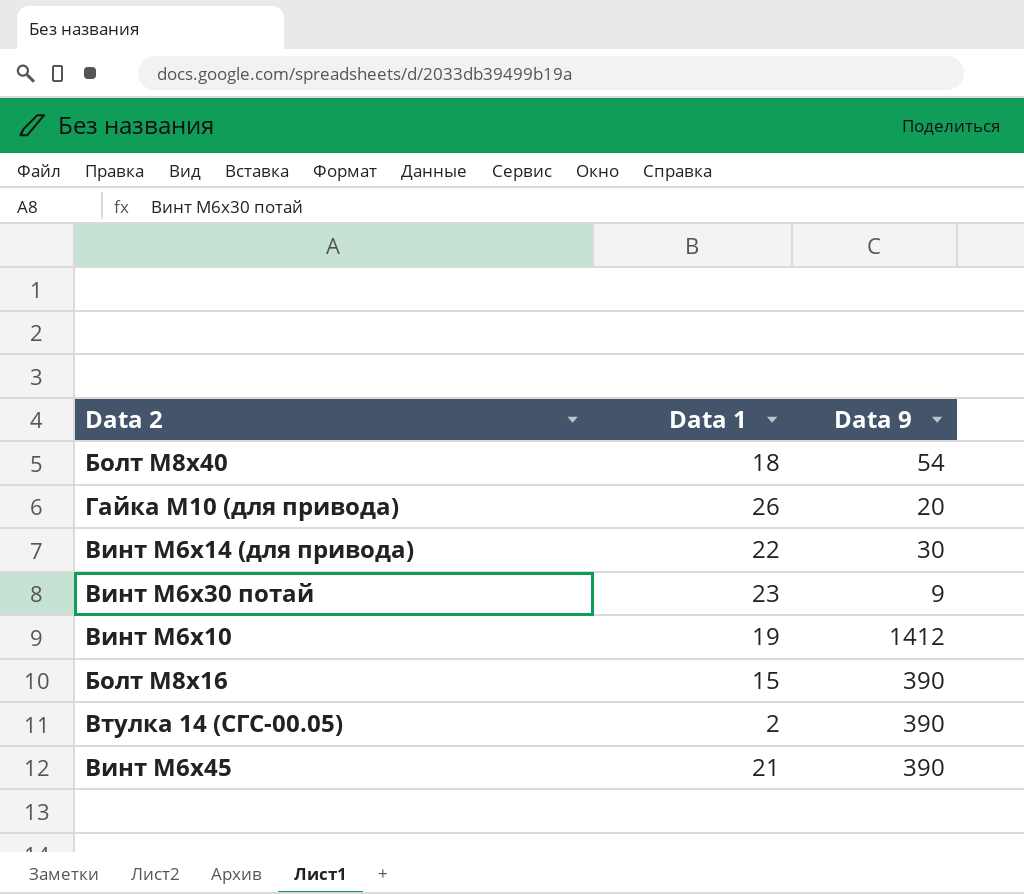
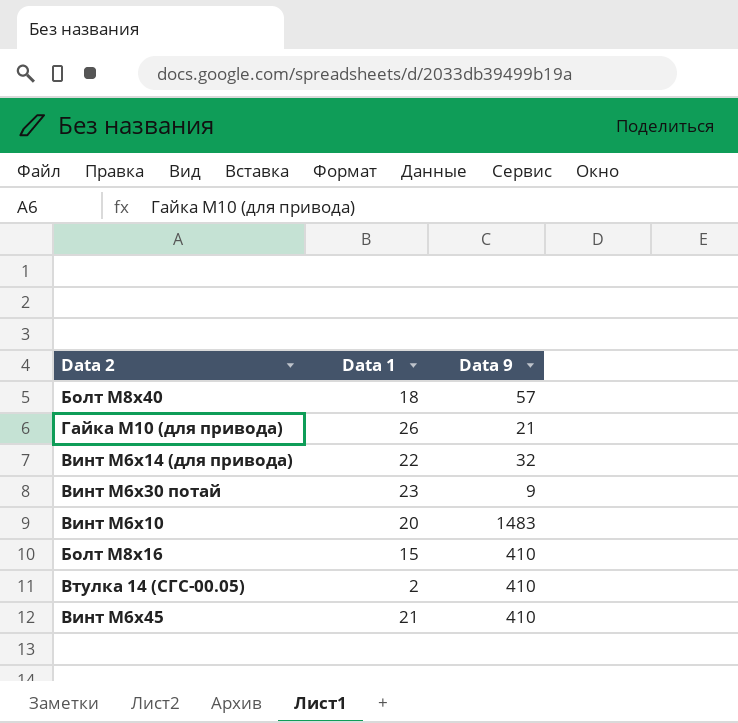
Болт М8х40 | Data 9: 54 -> 57
Гайка М10 (для привода) | Data 9: 20 -> 21
Винт М6х14 (для привода) | Data 9: 30 -> 32
Винт М6x10 | Data 1: 19 -> 20
Винт М6x10 | Data 9: 1412 -> 1483
Болт М8х16 | Data 9: 390 -> 410
Втулка 14 (СГС-00.05) | Data 9: 390 -> 410
Винт М6x45 | Data 9: 390 -> 410

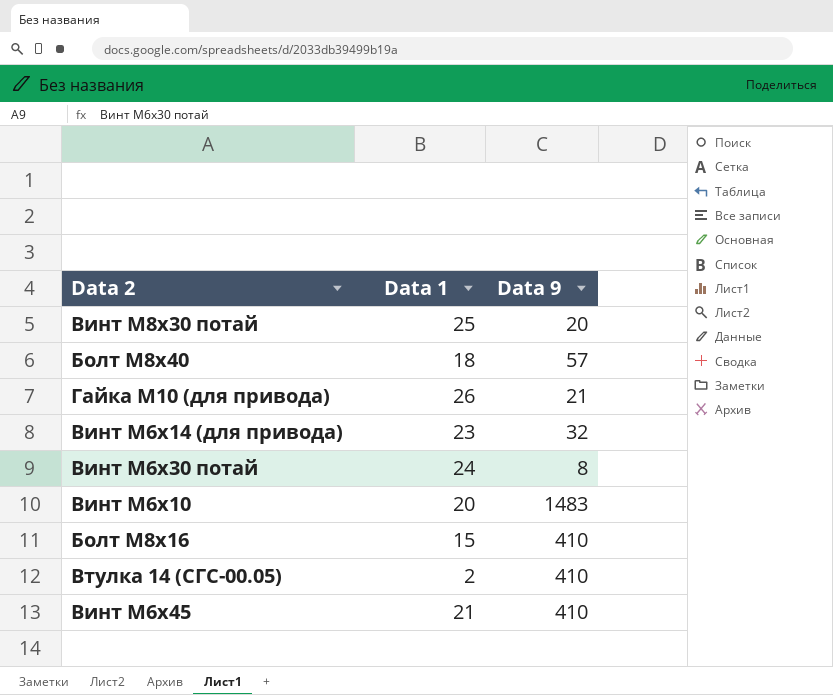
row Винт М8х30 потай: none -> 25 | 20
Винт М6х14 (для привода) | Data 1: 22 -> 23
Винт М6х30 потай | Data 1: 23 -> 24
Винт М6х30 потай | Data 9: 9 -> 8

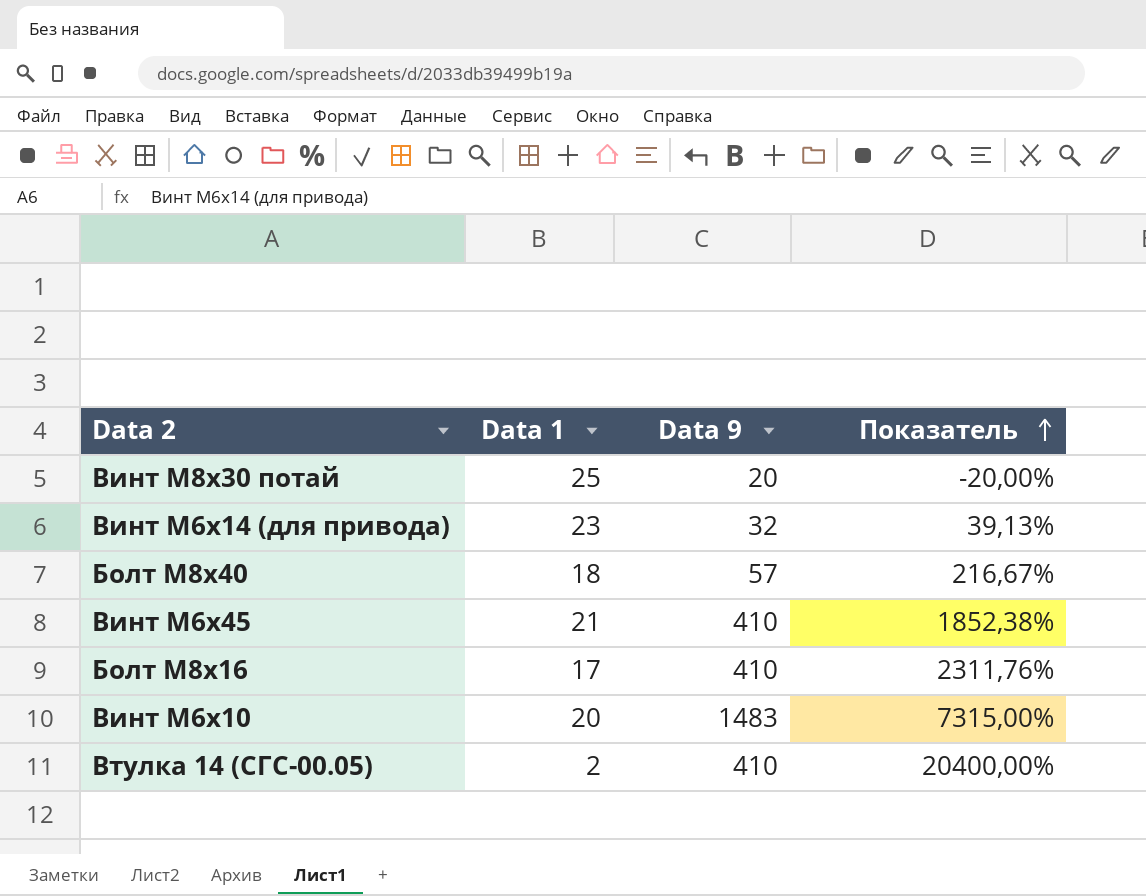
row order: none -> Показатель ascending
column Показатель | formula: none -> ([Data 9] - [Data 1]) / [Data 1]
row Гайка М10 (для привода): 26 | 21 -> none
row Винт М6х30 потай: 24 | 8 -> none
Болт М8х16 | Data 1: 15 -> 17

